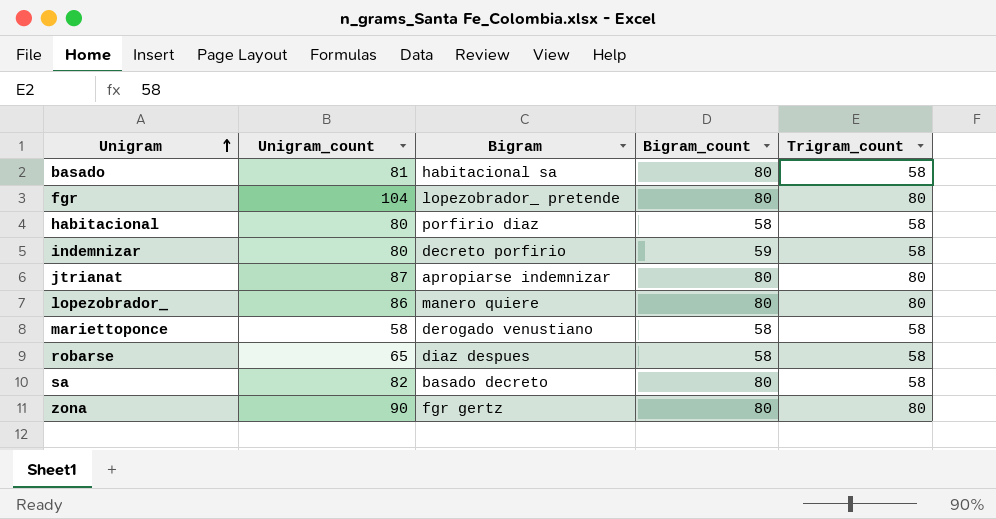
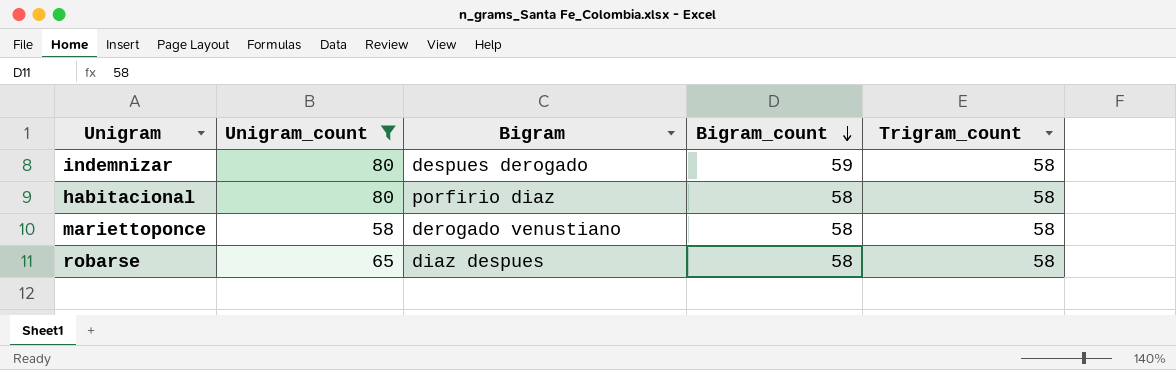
filter: none -> Unigram_count <= 80
row order: Unigram ascending -> Bigram_count descending
indemnizar | Bigram: decreto porfirio -> despues derogado

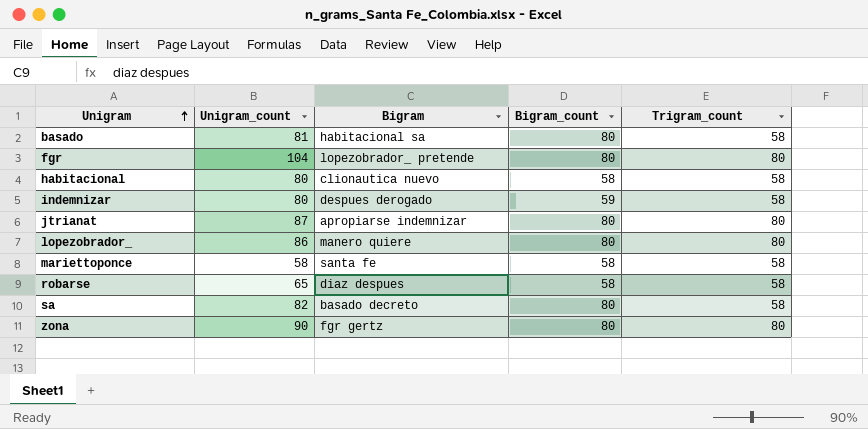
filter: Unigram_count <= 80 -> none
row order: Bigram_count descending -> Unigram ascending
habitacional | Bigram: porfirio diaz -> clionautica nuevo
mariettoponce | Bigram: derogado venustiano -> santa fe

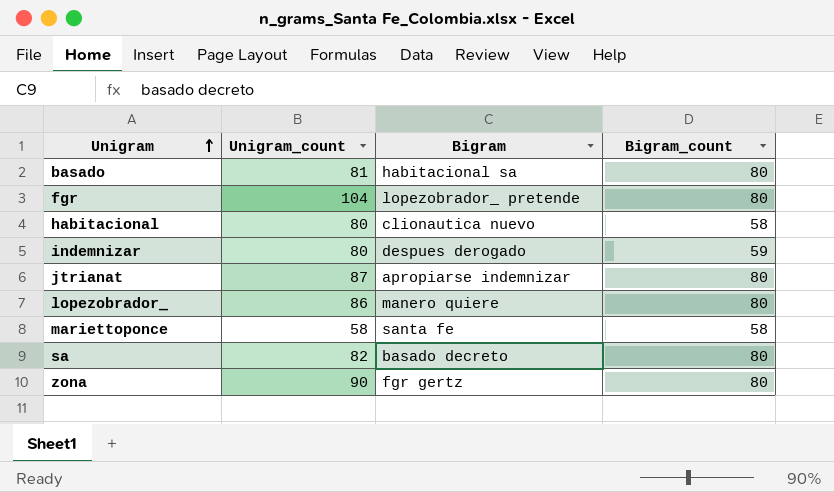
column Trigram_count | position: 5 -> none
row robarse: 65 | diaz despues | 58 | 58 -> none

